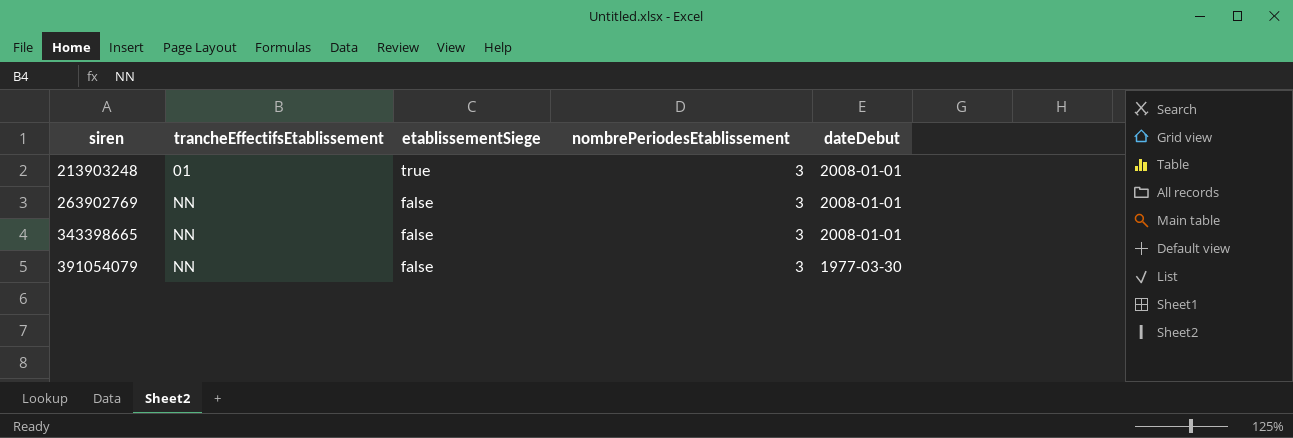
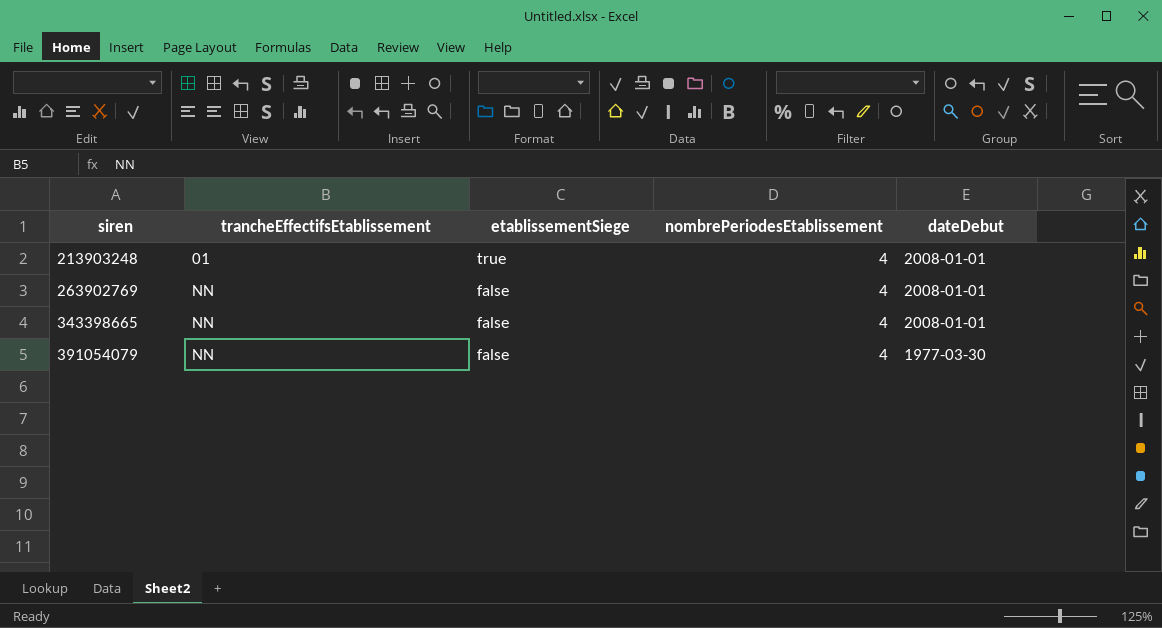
213903248 | nombrePeriodesEtablissement: 3 -> 4
263902769 | nombrePeriodesEtablissement: 3 -> 4
343398665 | nombrePeriodesEtablissement: 3 -> 4
391054079 | nombrePeriodesEtablissement: 3 -> 4

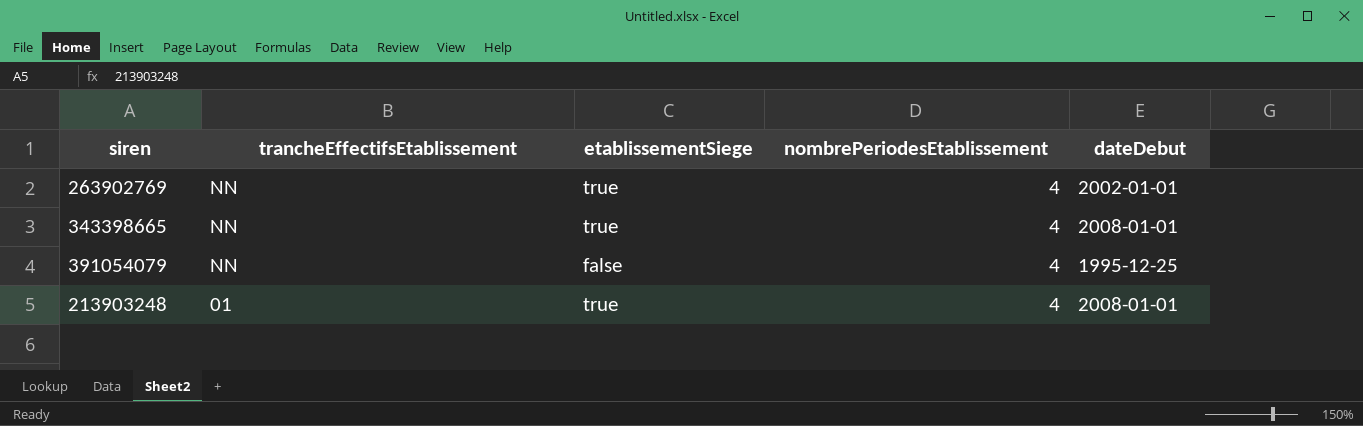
row order: siren ascending -> trancheEffectifsEtablissement descending
263902769 | etablissementSiege: false -> true
263902769 | dateDebut: 2008-01-01 -> 2002-01-01
343398665 | etablissementSiege: false -> true
391054079 | dateDebut: 1977-03-30 -> 1995-12-25

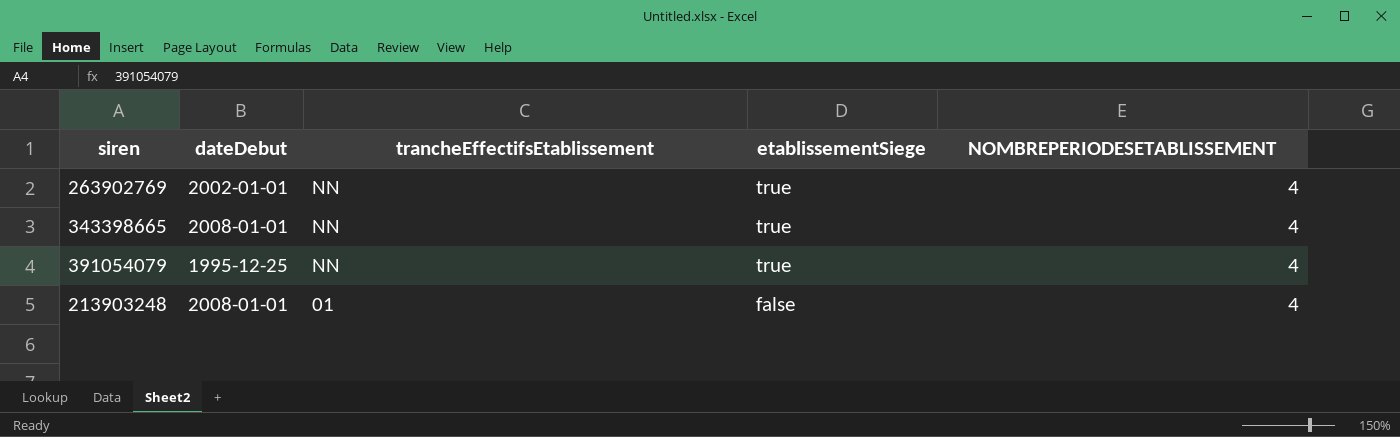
column dateDebut | position: 5 -> 2
column name: nombrePeriodesEtablissement -> NOMBREPERIODESETABLISSEMENT
391054079 | etablissementSiege: false -> true
213903248 | etablissementSiege: true -> false

